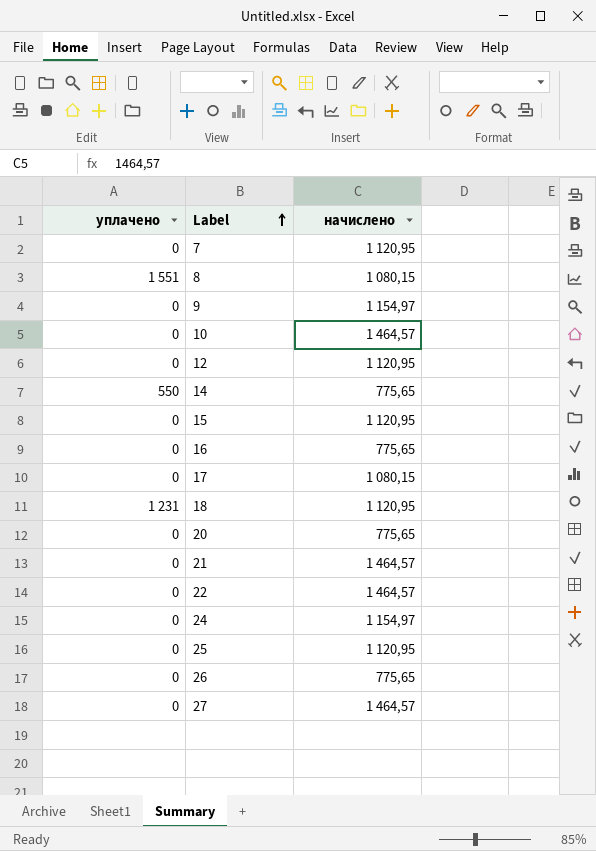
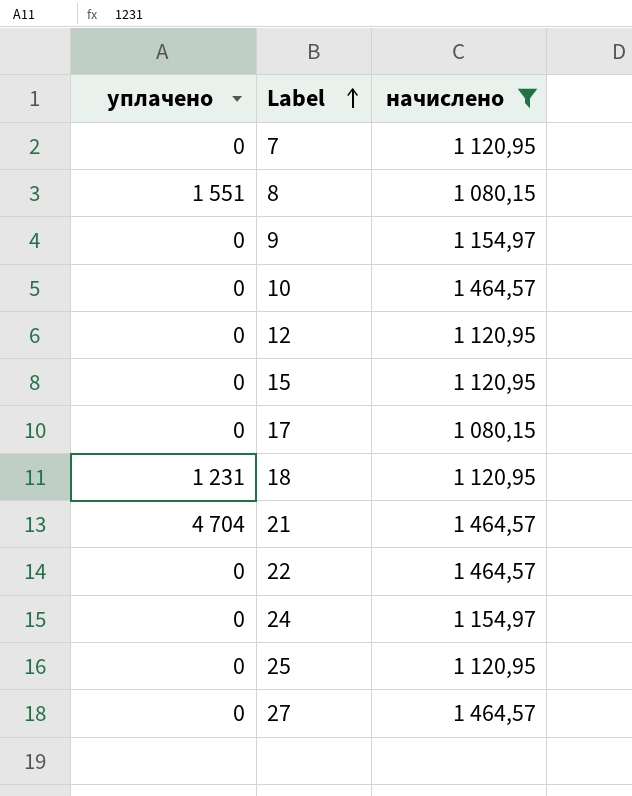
filter: none -> начислено != 775,65
21 | уплачено: 0 -> 4 704

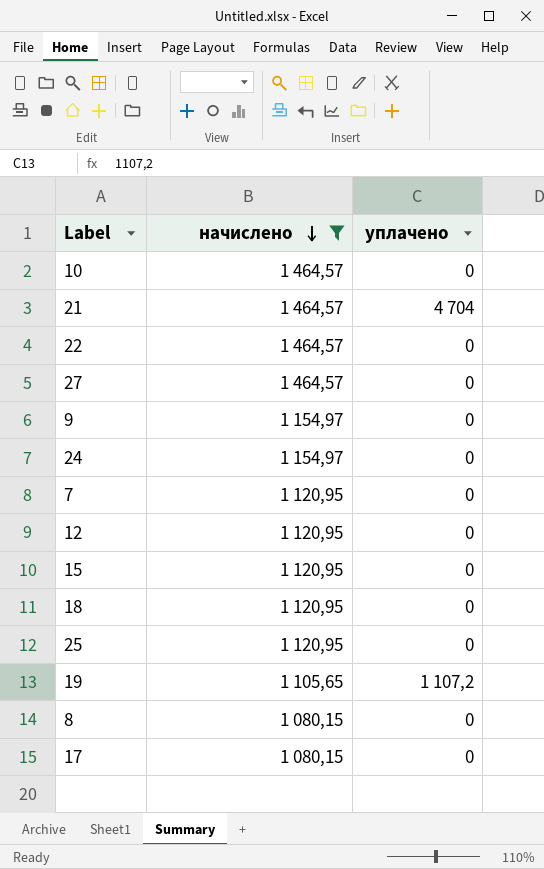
row order: Label ascending -> начислено descending
column уплачено | position: 1 -> 3
18 | уплачено: 1 231 -> 0
row 19: none -> 1 105,65 | 1 107,2
8 | уплачено: 1 551 -> 0

